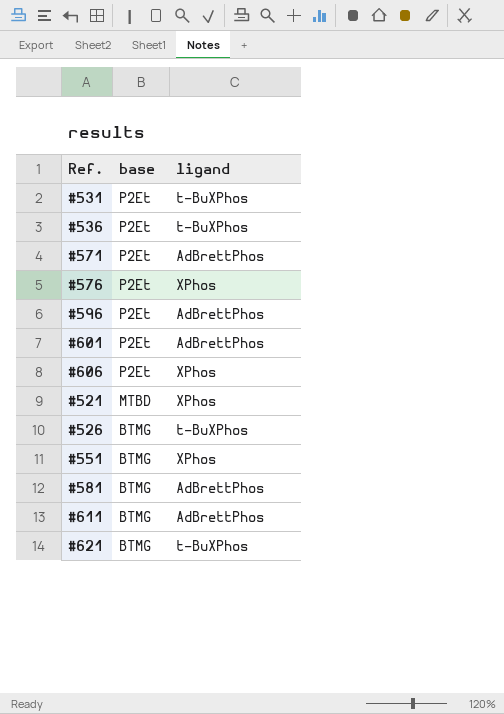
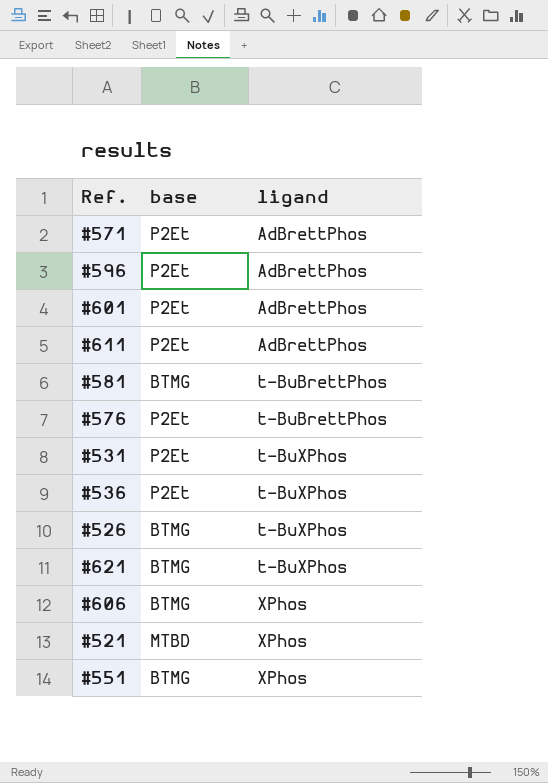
row order: base descending -> ligand ascending
#611 | base: BTMG -> P2Et
#581 | ligand: AdBrettPhos -> t-BuBrettPhos
#576 | ligand: XPhos -> t-BuBrettPhos
#606 | base: P2Et -> BTMG

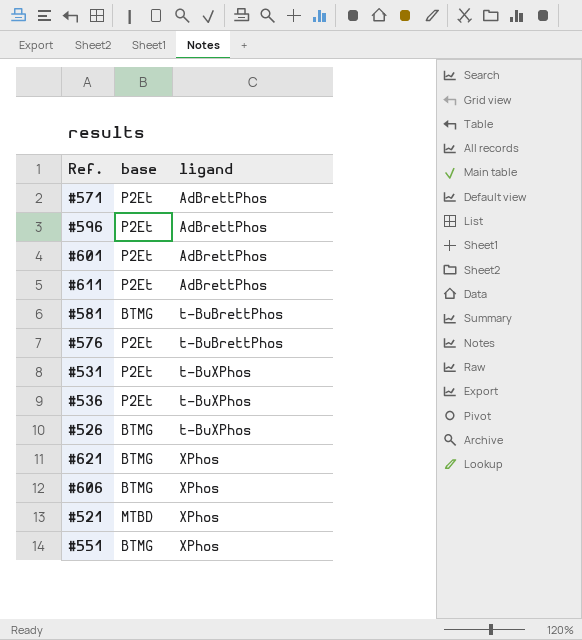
#621 | ligand: t-BuXPhos -> XPhos

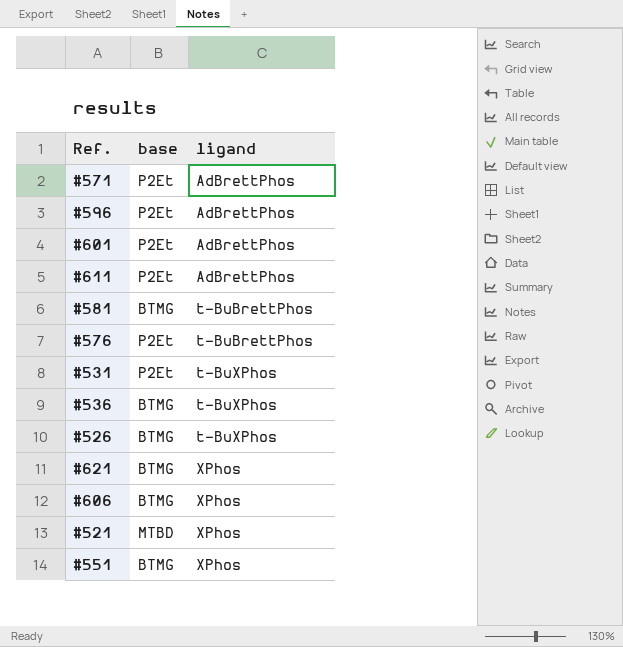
#536 | base: P2Et -> BTMG

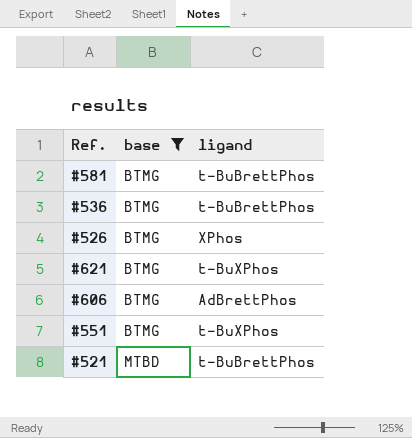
filter: none -> base != P2Et
row order: ligand ascending -> base ascending
#536 | ligand: t-BuXPhos -> t-BuBrettPhos
#526 | ligand: t-BuXPhos -> XPhos
#621 | ligand: XPhos -> t-BuXPhos
#606 | ligand: XPhos -> AdBrettPhos
#551 | ligand: XPhos -> t-BuXPhos
#521 | ligand: XPhos -> t-BuBrettPhos

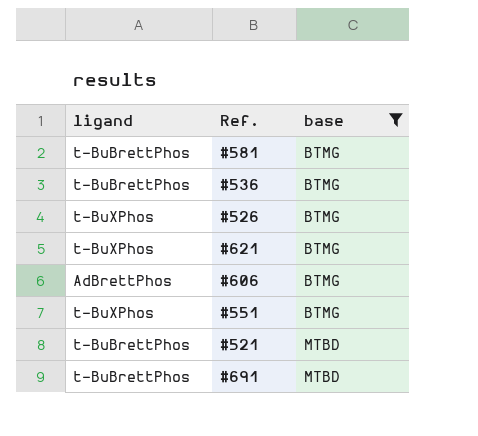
column ligand | position: 3 -> 1
#526 | ligand: XPhos -> t-BuXPhos
row #691: none -> t-BuBrettPhos | MTBD

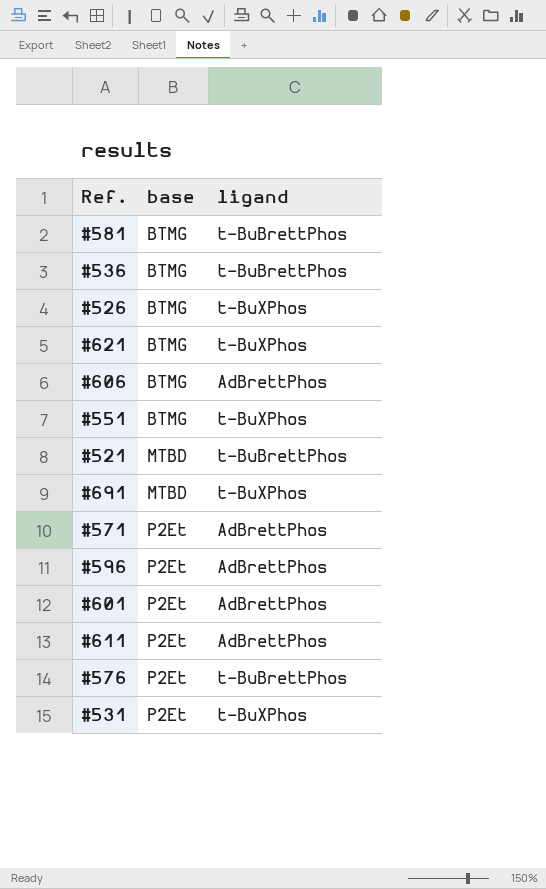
filter: base != P2Et -> none
column ligand | position: 1 -> 3
#691 | ligand: t-BuBrettPhos -> t-BuXPhos

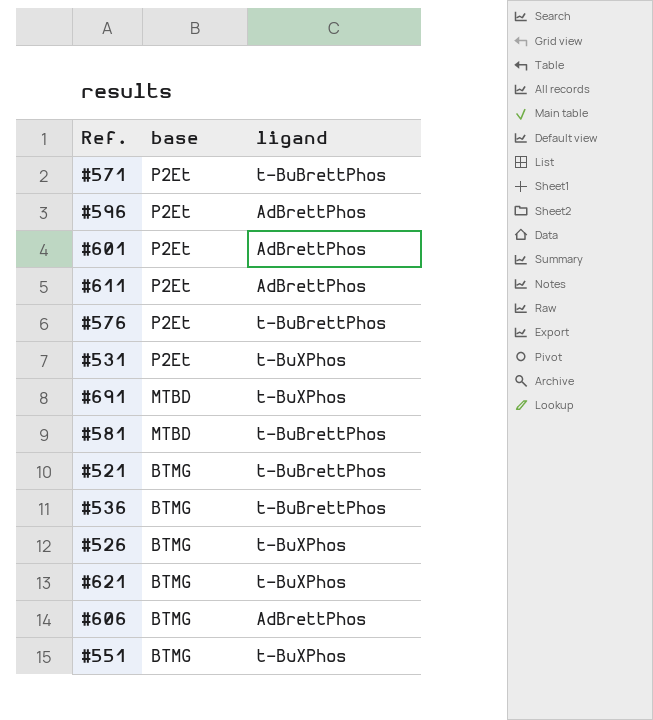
row order: base ascending -> base descending
#571 | ligand: AdBrettPhos -> t-BuBrettPhos
#581 | base: BTMG -> MTBD
#521 | base: MTBD -> BTMG

